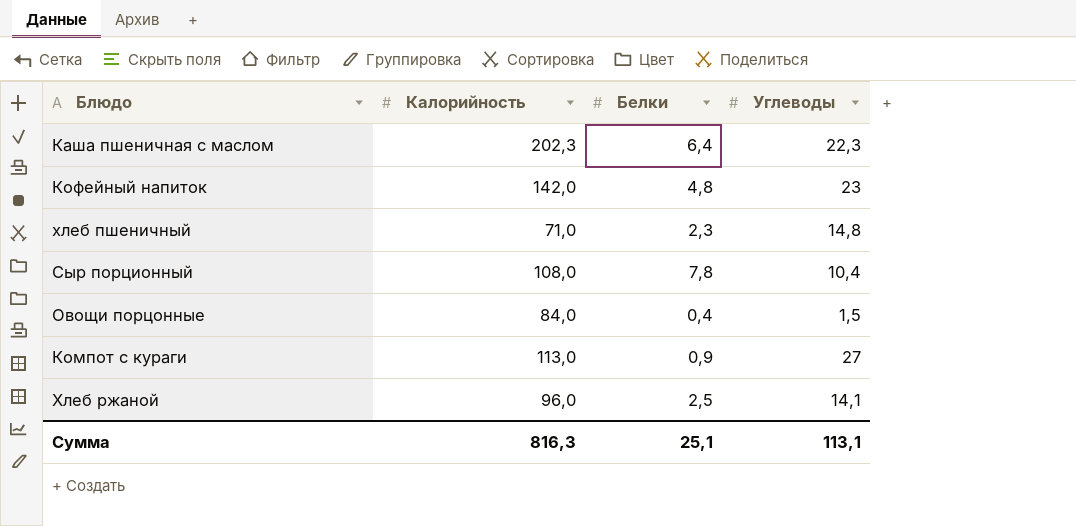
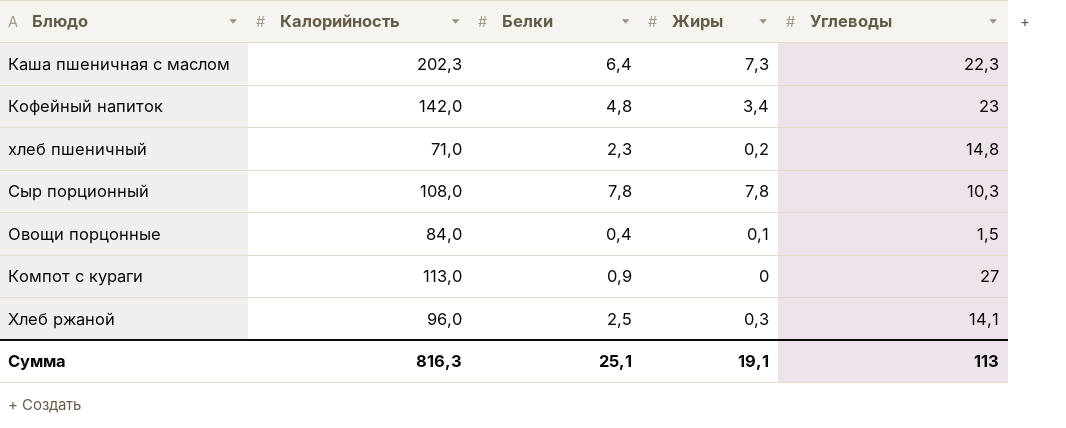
column Жиры | position: none -> 4
Сыр порционный | Углеводы: 10,4 -> 10,3
Сумма | Углеводы: 113,1 -> 113

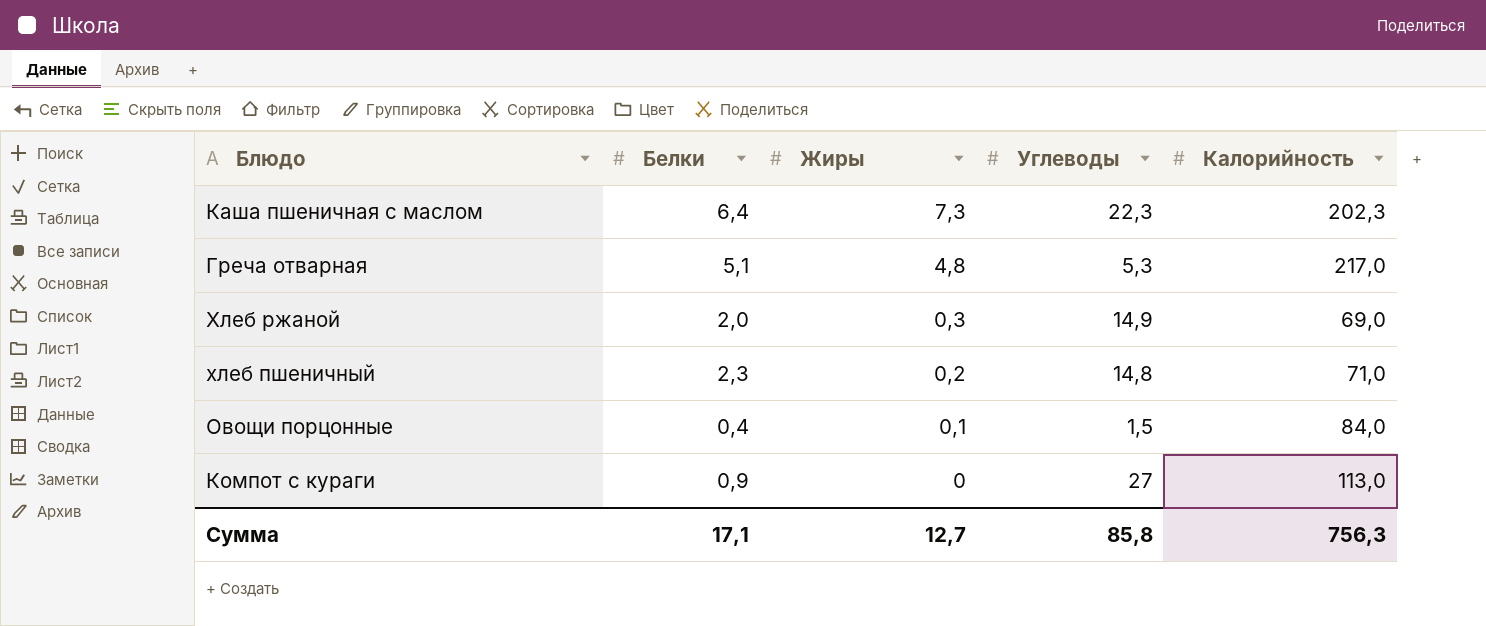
row order: none -> Жиры descending
column Калорийность | position: 2 -> 5
row Кофейный напиток: 142,0 | 4,8 | 3,4 | 23 -> none
row Сыр порционный: 108,0 | 7,8 | 7,8 | 10,3 -> none
row Греча отварная: none -> 5,1 | 4,8 | 5,3 | 217,0
Хлеб ржаной | Белки: 2,5 -> 2,0
Хлеб ржаной | Углеводы: 14,1 -> 14,9
Хлеб ржаной | Калорийность: 96,0 -> 69,0
Сумма | Белки: 25,1 -> 17,1
Сумма | Жиры: 19,1 -> 12,7
Сумма | Углеводы: 113 -> 85,8
Сумма | Калорийность: 816,3 -> 756,3

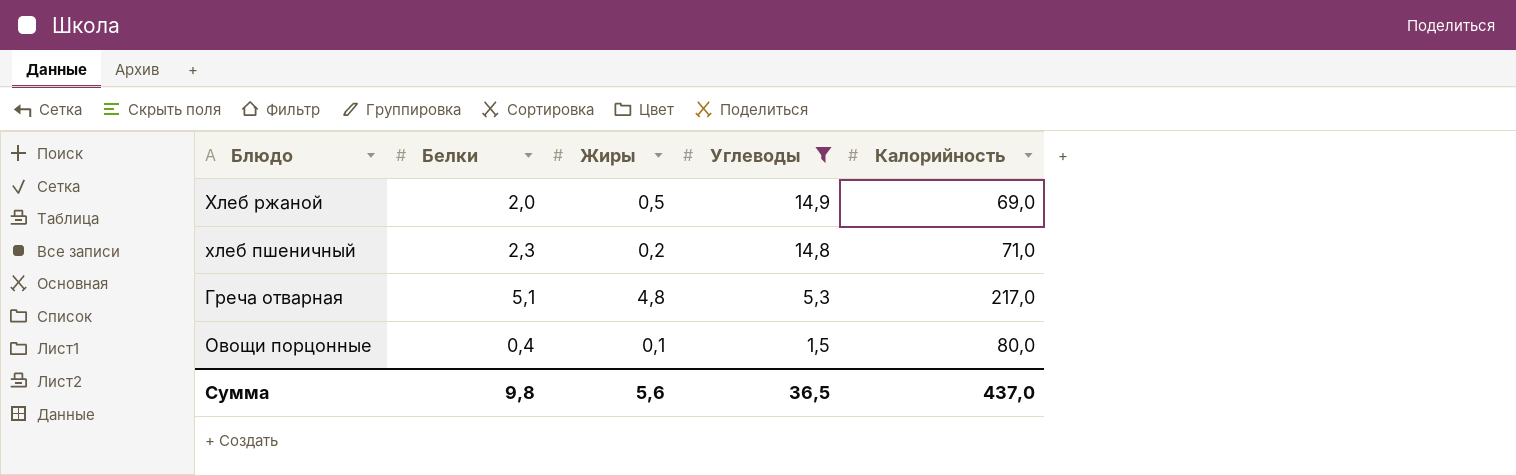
filter: none -> Углеводы <= 14,9
row order: Жиры descending -> Углеводы descending
Хлеб ржаной | Жиры: 0,3 -> 0,5
Овощи порцонные | Калорийность: 84,0 -> 80,0
Сумма | Белки: 17,1 -> 9,8
Сумма | Жиры: 12,7 -> 5,6
Сумма | Углеводы: 85,8 -> 36,5
Сумма | Калорийность: 756,3 -> 437,0

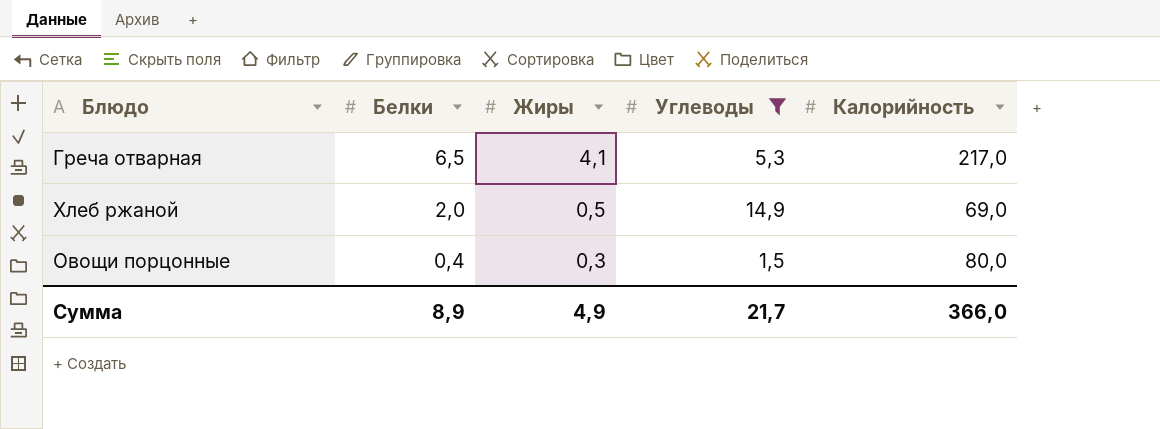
row order: Углеводы descending -> Белки descending
row хлеб пшеничный: 2,3 | 0,2 | 14,8 | 71,0 -> none
Греча отварная | Белки: 5,1 -> 6,5
Греча отварная | Жиры: 4,8 -> 4,1
Овощи порцонные | Жиры: 0,1 -> 0,3
Сумма | Белки: 9,8 -> 8,9
Сумма | Жиры: 5,6 -> 4,9
Сумма | Углеводы: 36,5 -> 21,7
Сумма | Калорийность: 437,0 -> 366,0

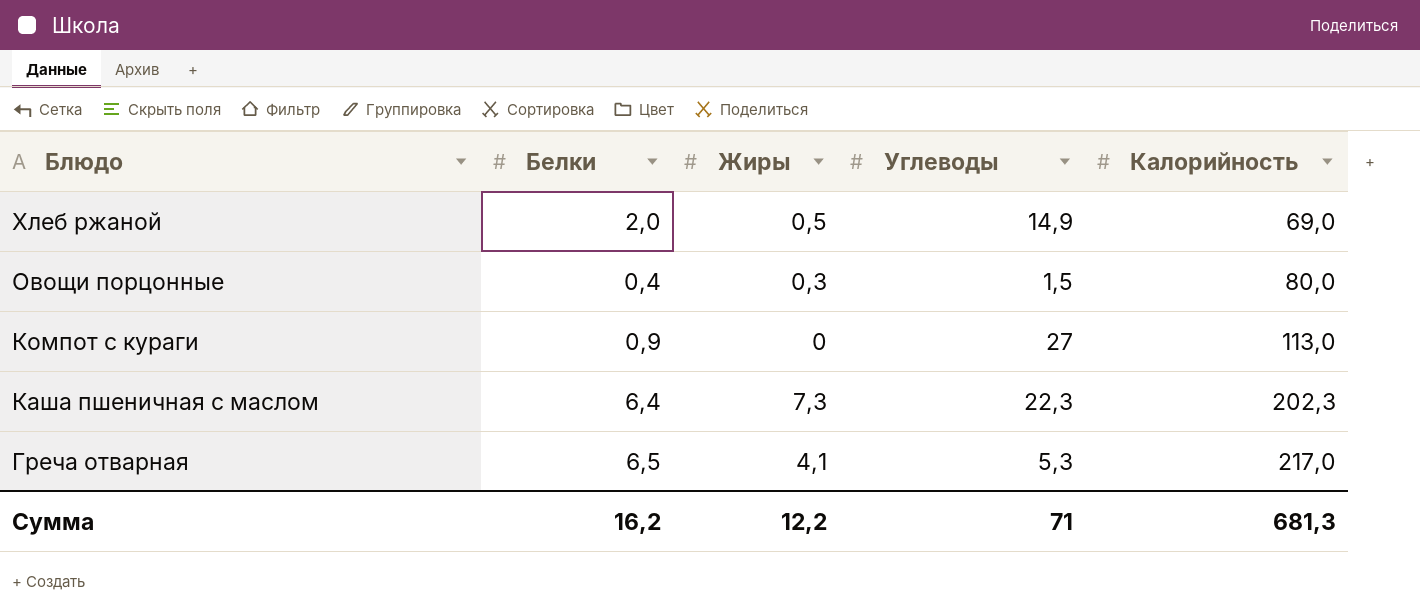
filter: Углеводы <= 14,9 -> none
row order: Белки descending -> Блюдо descending
Сумма | Белки: 8,9 -> 16,2
Сумма | Жиры: 4,9 -> 12,2
Сумма | Углеводы: 21,7 -> 71
Сумма | Калорийность: 366,0 -> 681,3

